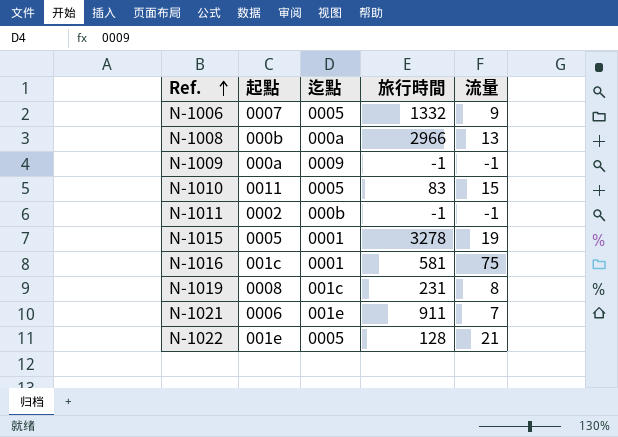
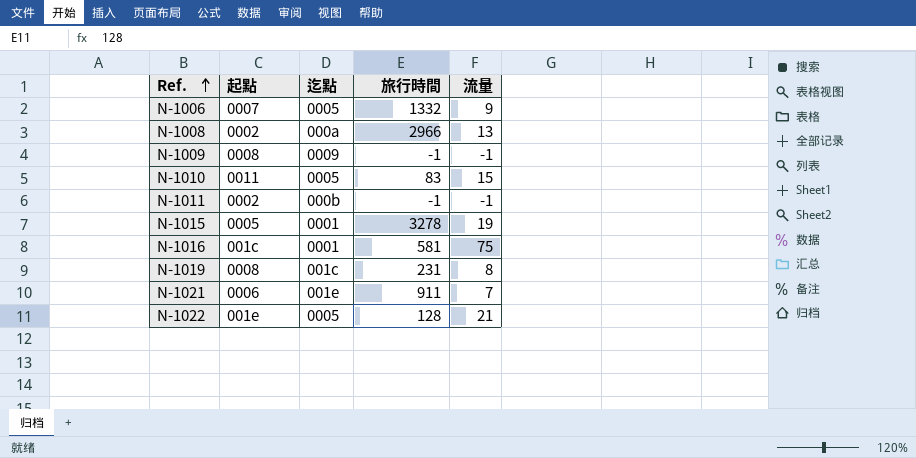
N-1008 | 起點: 000b -> 0002
N-1009 | 起點: 000a -> 0008

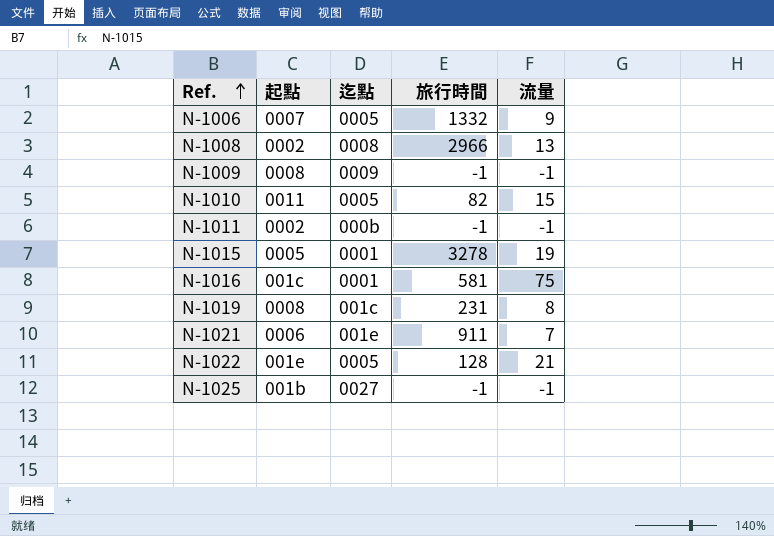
N-1008 | 迄點: 000a -> 0008
N-1010 | 旅行時間: 83 -> 82
row N-1025: none -> 001b | 0027 | -1 | -1

